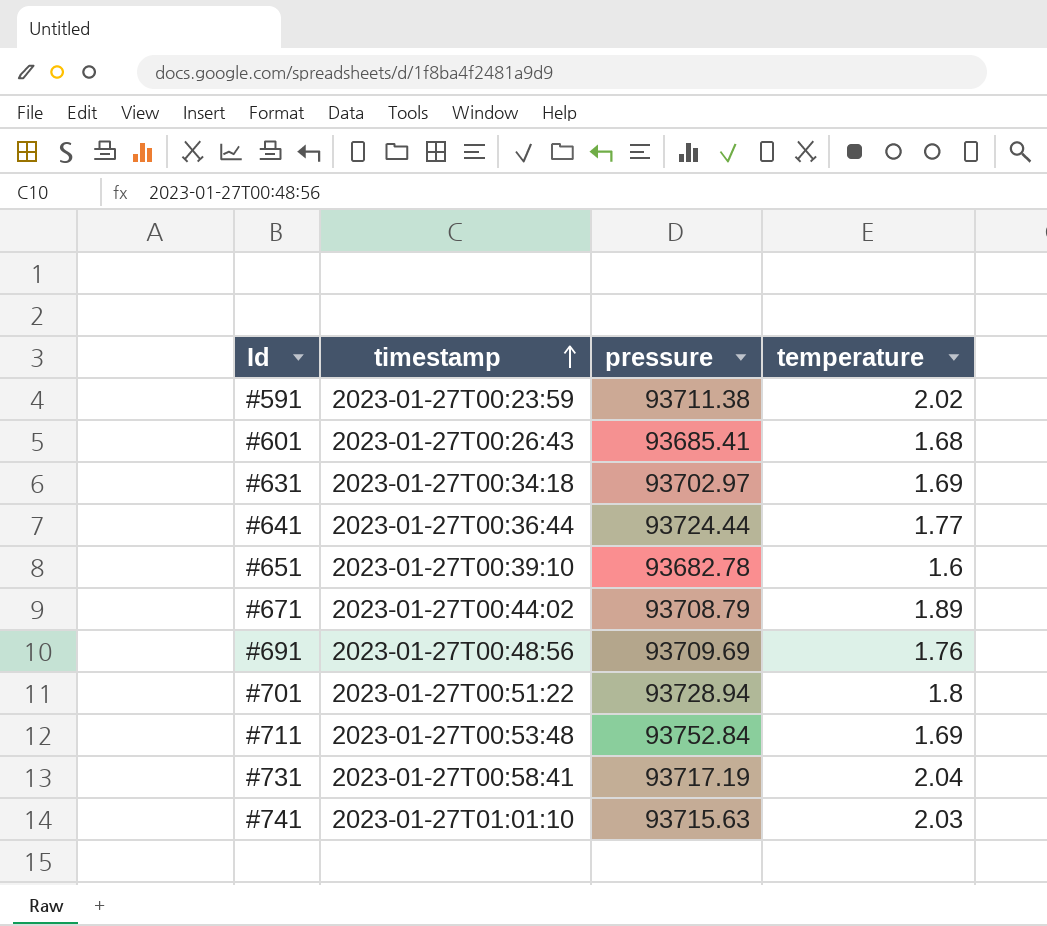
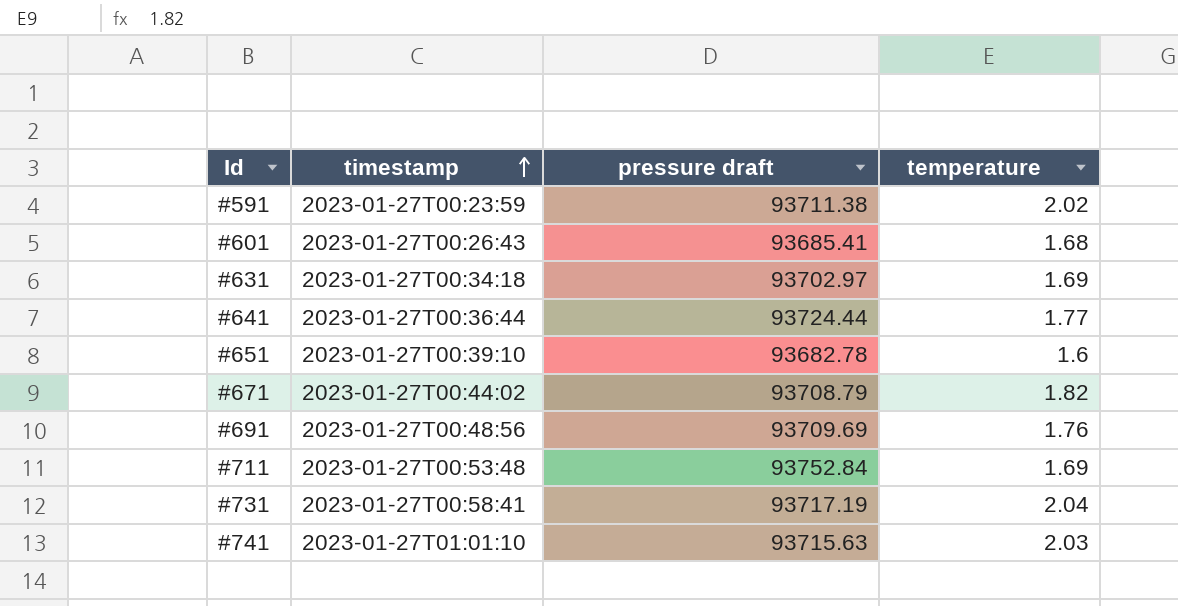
column name: pressure -> pressure draft
row #701: 2023-01-27T00:51:22 | 93728.94 | 1.8 -> none
#671 | temperature: 1.89 -> 1.82

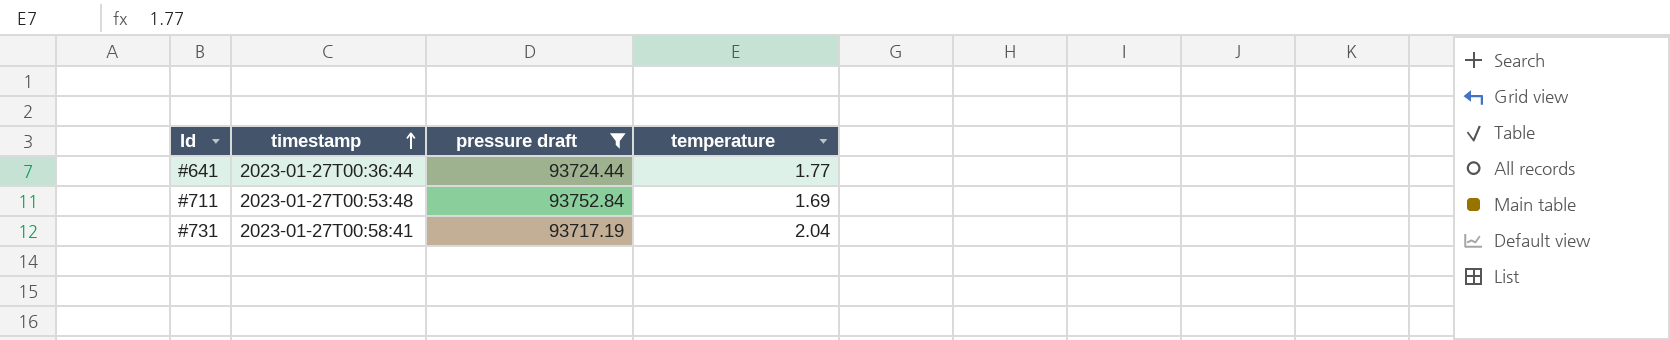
filter: none -> pressure draft >= 93717.19

